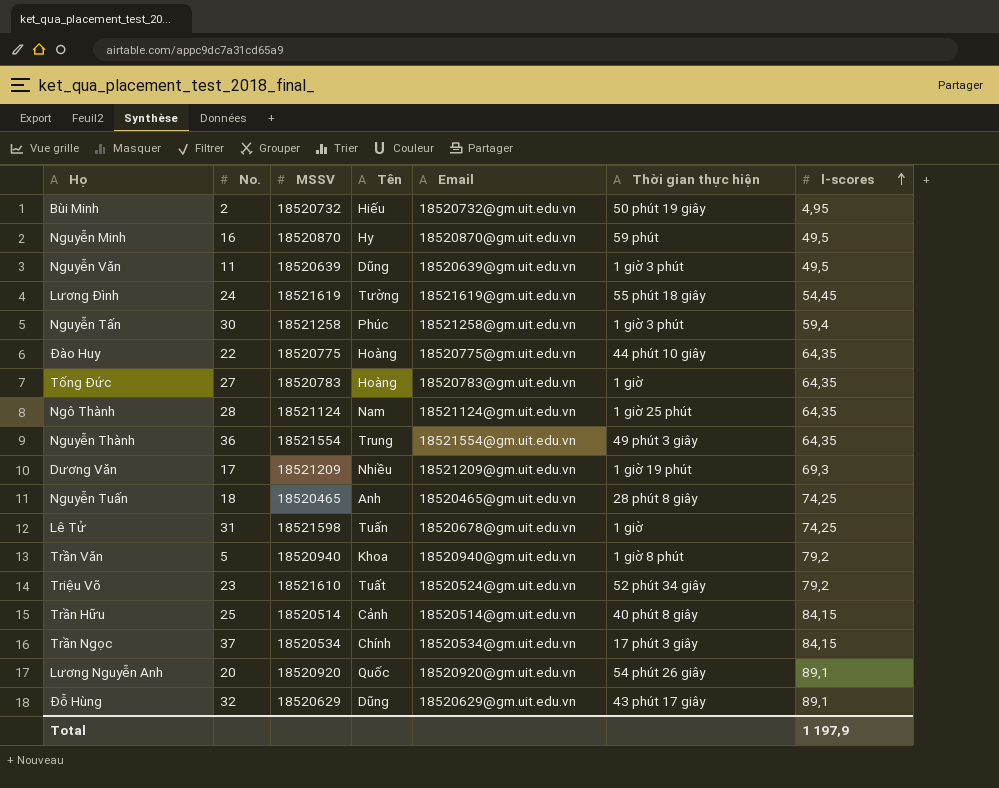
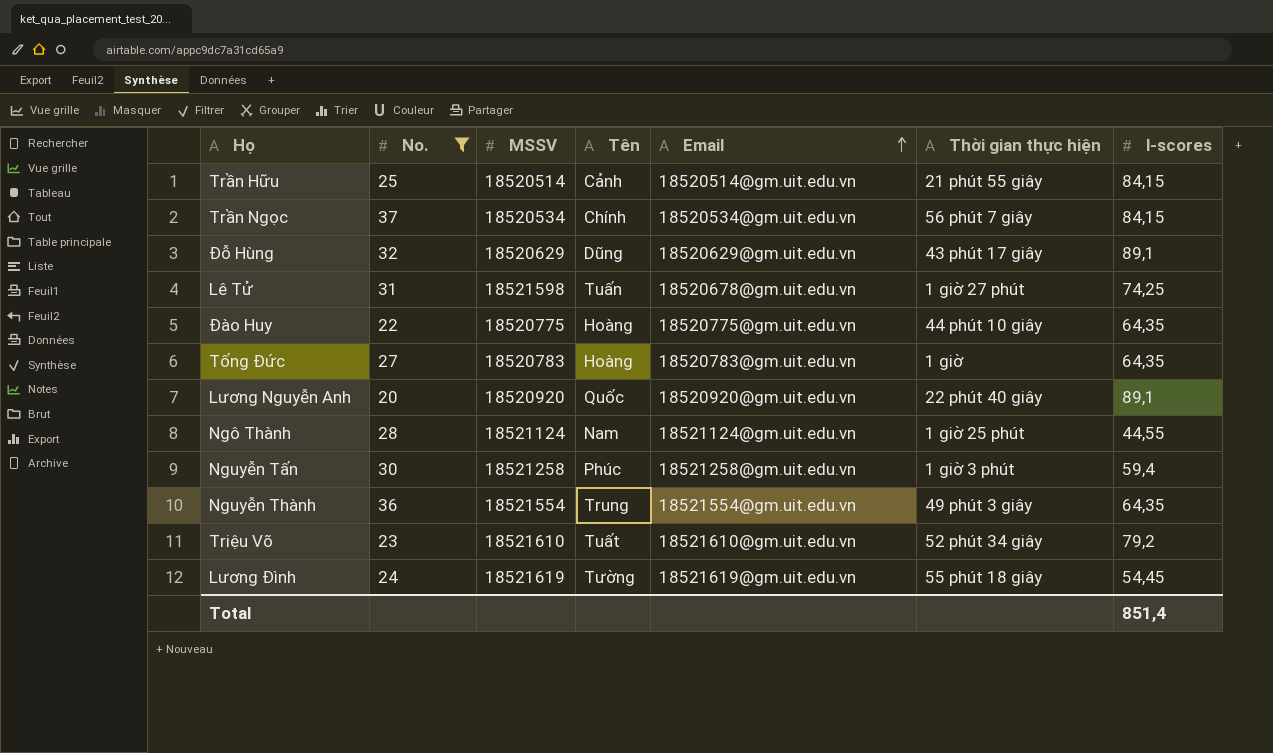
filter: none -> No. >= 20
row order: l-scores ascending -> Email ascending
Trần Hữu | Thời gian thực hiện: 40 phút 8 giây -> 21 phút 55 giây
Trần Ngọc | Thời gian thực hiện: 17 phút 3 giây -> 56 phút 7 giây
Lê Tử | Thời gian thực hiện: 1 giờ -> 1 giờ 27 phút
Lương Nguyễn Anh | Thời gian thực hiện: 54 phút 26 giây -> 22 phút 40 giây
Ngô Thành | l-scores: 64,35 -> 44,55
Triệu Võ | Email: 18520524@gm.uit.edu.vn -> 18521610@gm.uit.edu.vn
Total | l-scores: 1 197,9 -> 851,4

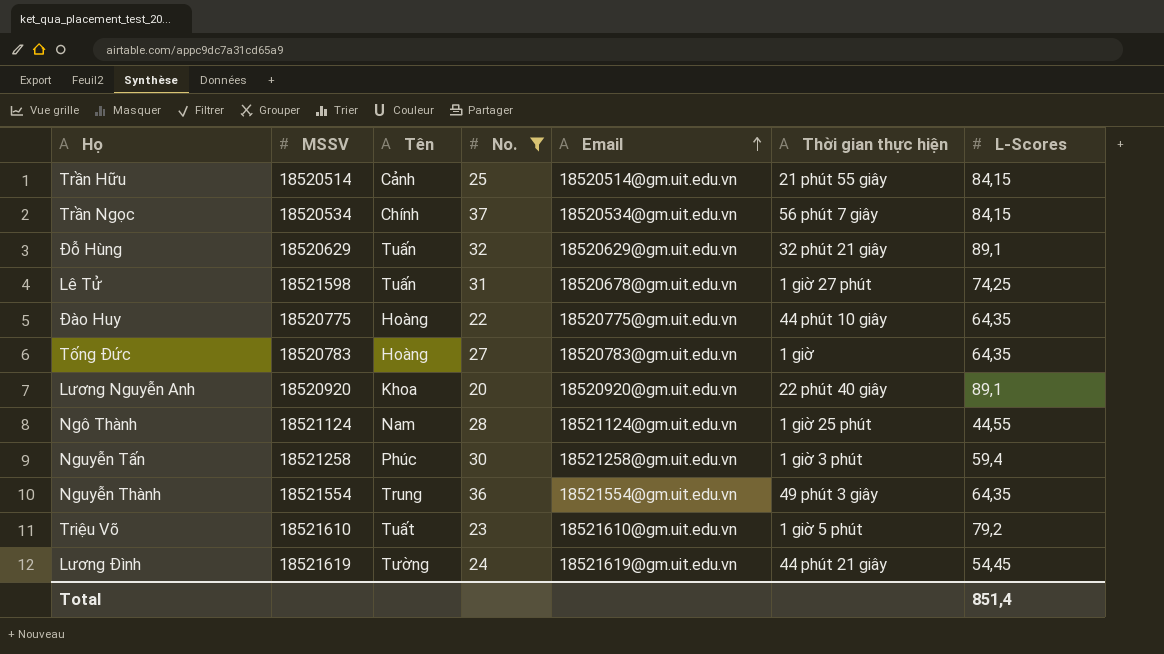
column No. | position: 2 -> 4
column name: l-scores -> L-Scores
Đỗ Hùng | Tên: Dũng -> Tuấn
Đỗ Hùng | Thời gian thực hiện: 43 phút 17 giây -> 32 phút 21 giây
Lương Nguyễn Anh | Tên: Quốc -> Khoa
Triệu Võ | Thời gian thực hiện: 52 phút 34 giây -> 1 giờ 5 phút
Lương Đình | Thời gian thực hiện: 55 phút 18 giây -> 44 phút 21 giây

